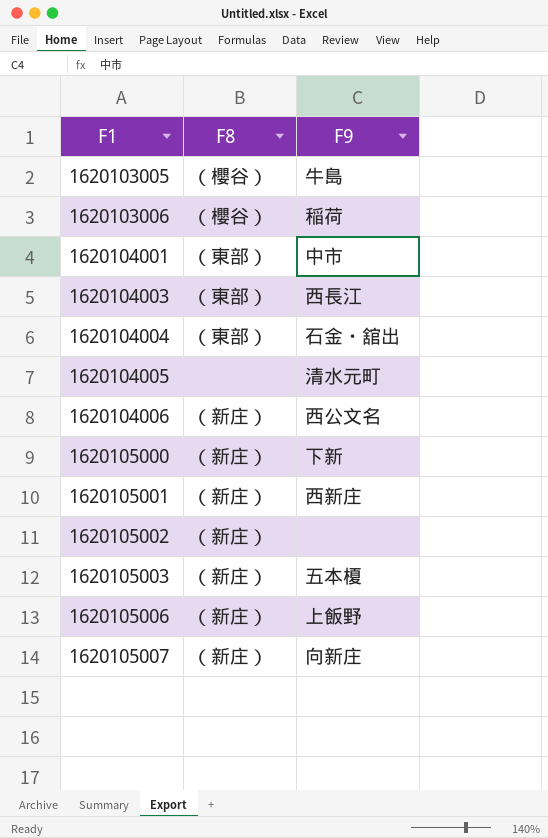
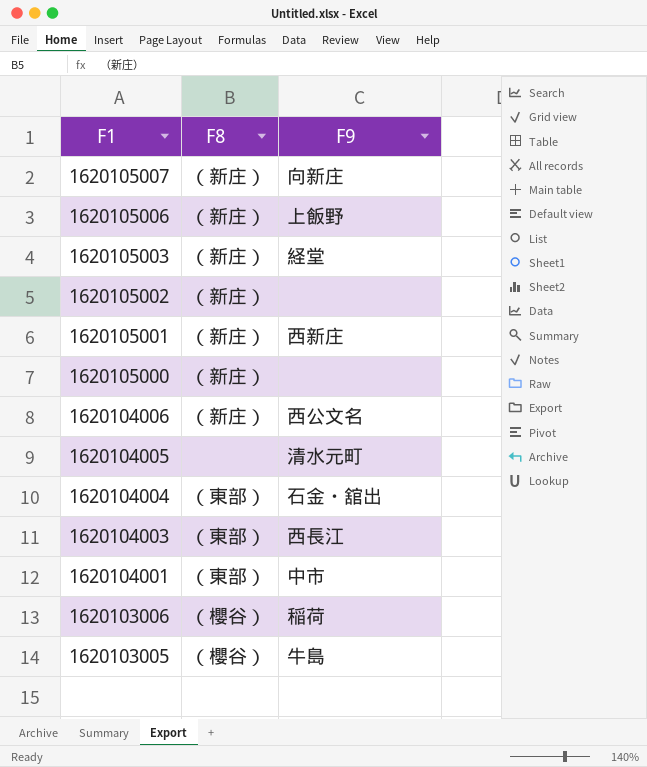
row order: F1 ascending -> F1 descending
1620105003 | F9: 五本榎 -> 経堂
1620105000 | F9: 下新 -> none

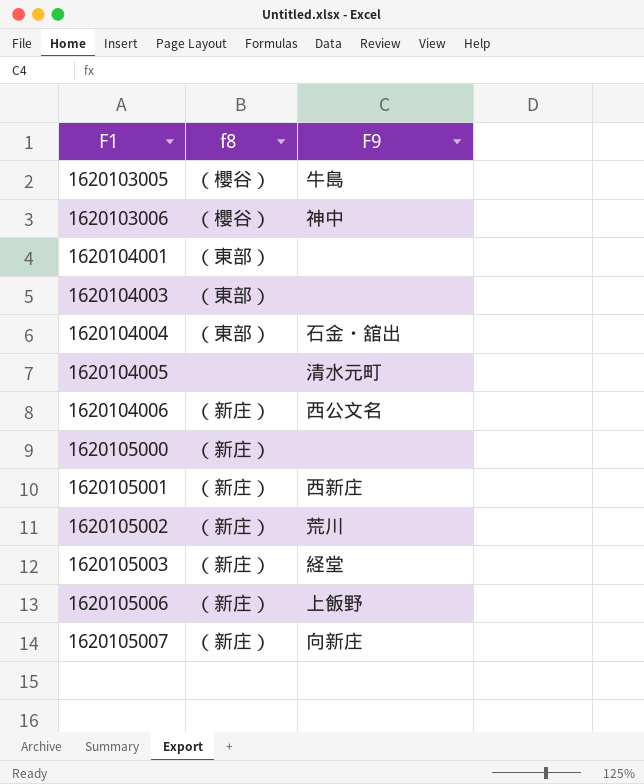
row order: F1 descending -> F1 ascending
column name: F8 -> f8
1620103006 | F9: 稲荷 -> 神中
1620104001 | F9: 中市 -> none
1620104003 | F9: 西長江 -> none
1620105002 | F9: none -> 荒川

